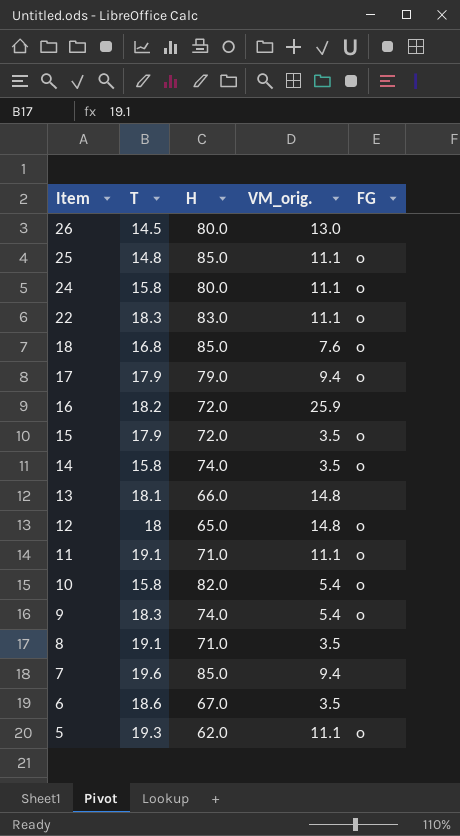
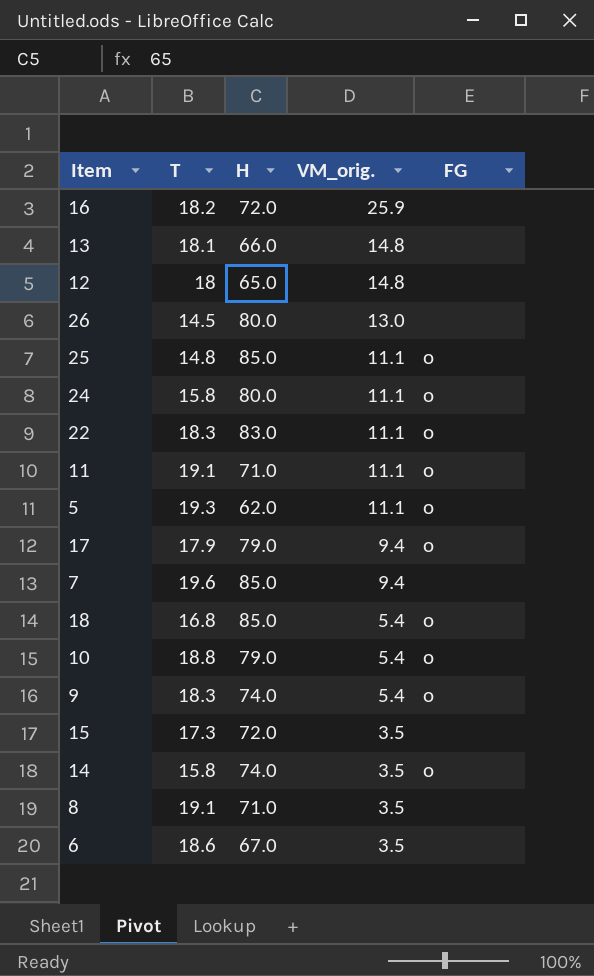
row order: Item descending -> VM_orig. descending
12 | FG: o -> none
18 | VM_orig.: 7.6 -> 5.4
10 | T: 15.8 -> 18.8
10 | H: 82.0 -> 79.0
15 | T: 17.9 -> 17.3
15 | FG: o -> none

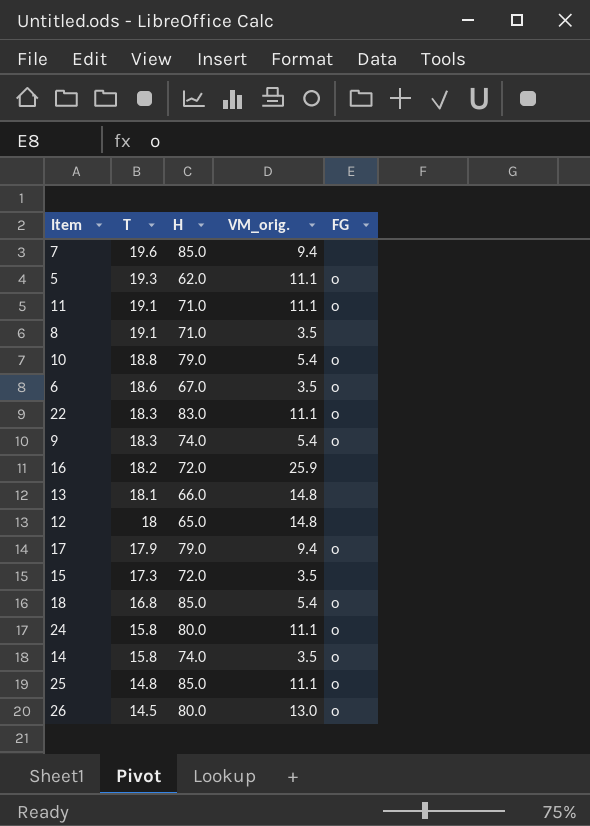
row order: VM_orig. descending -> T descending
6 | FG: none -> o
26 | FG: none -> o

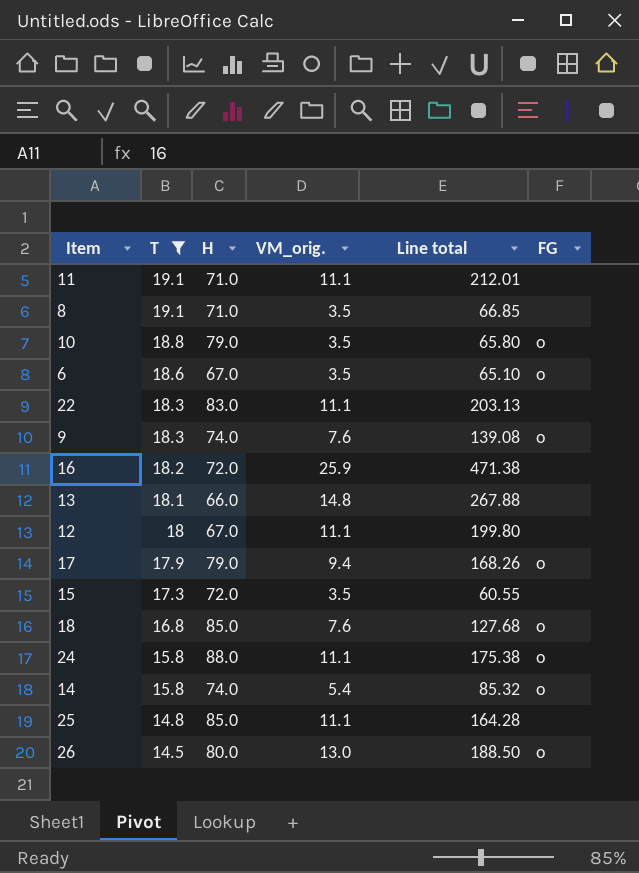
filter: none -> T <= 19.1
column Line total | formula: none -> [T] * [VM_orig.]
11 | FG: o -> none
10 | VM_orig.: 5.4 -> 3.5
22 | FG: o -> none
9 | VM_orig.: 5.4 -> 7.6
12 | H: 65.0 -> 67.0
12 | VM_orig.: 14.8 -> 11.1
18 | VM_orig.: 5.4 -> 7.6
24 | H: 80.0 -> 88.0
14 | VM_orig.: 3.5 -> 5.4
25 | FG: o -> none

